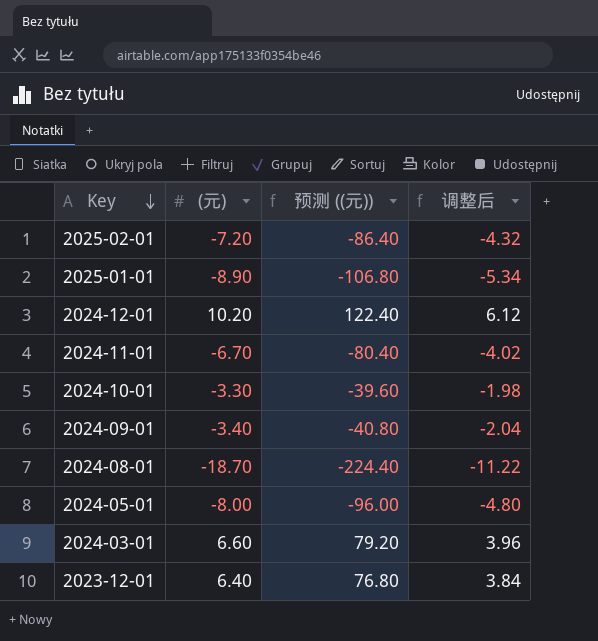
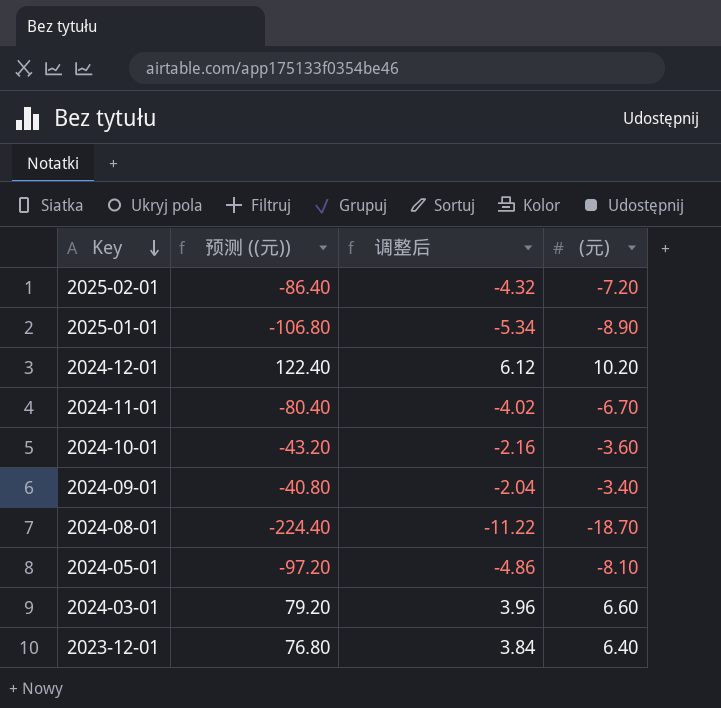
column (元) | position: 2 -> 4
2024-10-01 | 预测 ((元)): -39.60 -> -43.20
2024-10-01 | 调整后: -1.98 -> -2.16
2024-10-01 | (元): -3.30 -> -3.60
2024-05-01 | 预测 ((元)): -96.00 -> -97.20
2024-05-01 | 调整后: -4.80 -> -4.86
2024-05-01 | (元): -8.00 -> -8.10

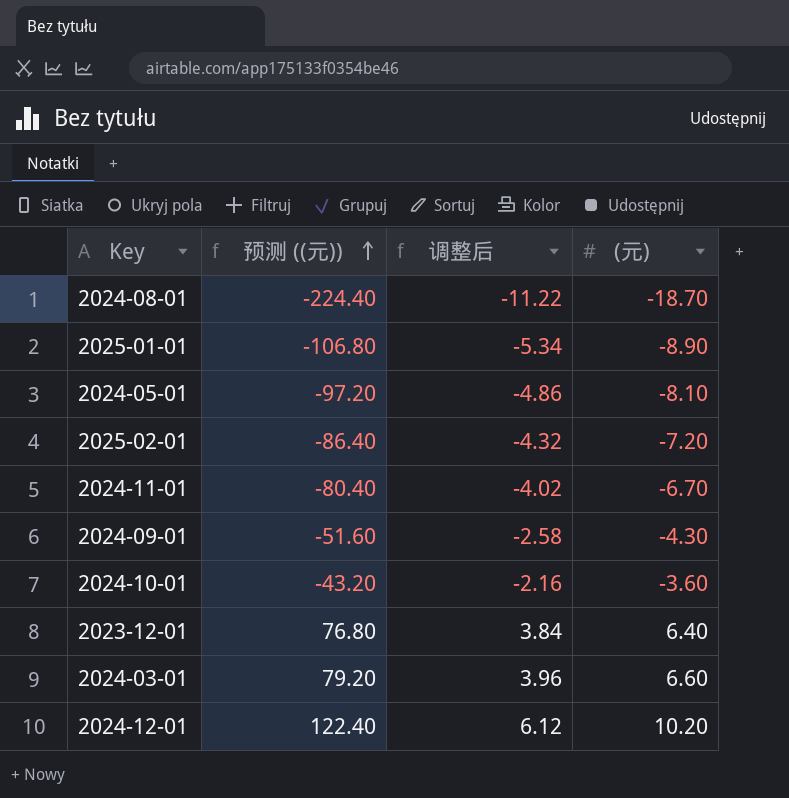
row order: Key descending -> 预测 ((元)) ascending
2024-09-01 | 预测 ((元)): -40.80 -> -51.60
2024-09-01 | 调整后: -2.04 -> -2.58
2024-09-01 | (元): -3.40 -> -4.30

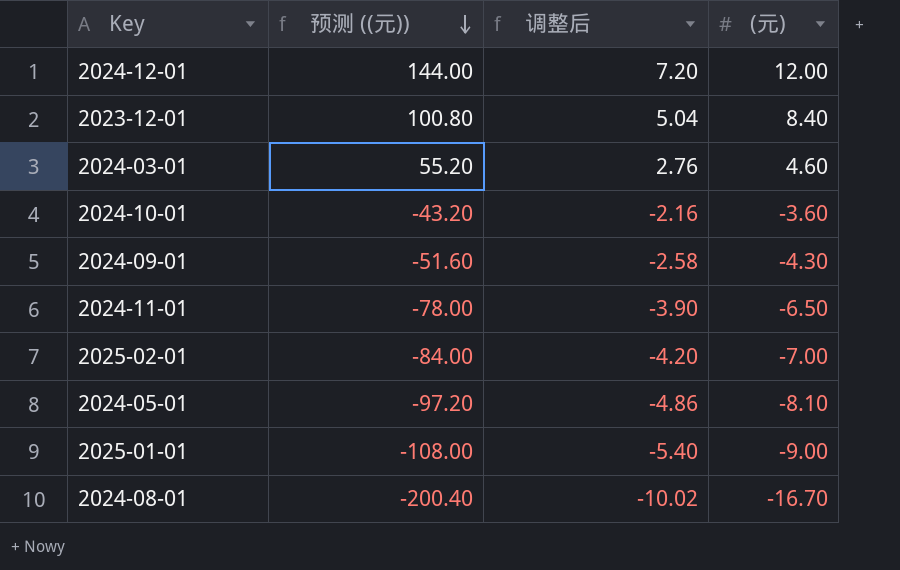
row order: 预测 ((元)) ascending -> 预测 ((元)) descending
2024-12-01 | 预测 ((元)): 122.40 -> 144.00
2024-12-01 | 调整后: 6.12 -> 7.20
2024-12-01 | (元): 10.20 -> 12.00
2023-12-01 | 预测 ((元)): 76.80 -> 100.80
2023-12-01 | 调整后: 3.84 -> 5.04
2023-12-01 | (元): 6.40 -> 8.40
2024-03-01 | 预测 ((元)): 79.20 -> 55.20
2024-03-01 | 调整后: 3.96 -> 2.76
2024-03-01 | (元): 6.60 -> 4.60
2024-11-01 | 预测 ((元)): -80.40 -> -78.00
2024-11-01 | 调整后: -4.02 -> -3.90
2024-11-01 | (元): -6.70 -> -6.50
2025-02-01 | 预测 ((元)): -86.40 -> -84.00
2025-02-01 | 调整后: -4.32 -> -4.20
2025-02-01 | (元): -7.20 -> -7.00
2025-01-01 | 预测 ((元)): -106.80 -> -108.00
2025-01-01 | 调整后: -5.34 -> -5.40
2025-01-01 | (元): -8.90 -> -9.00
2024-08-01 | 预测 ((元)): -224.40 -> -200.40
2024-08-01 | 调整后: -11.22 -> -10.02
2024-08-01 | (元): -18.70 -> -16.70

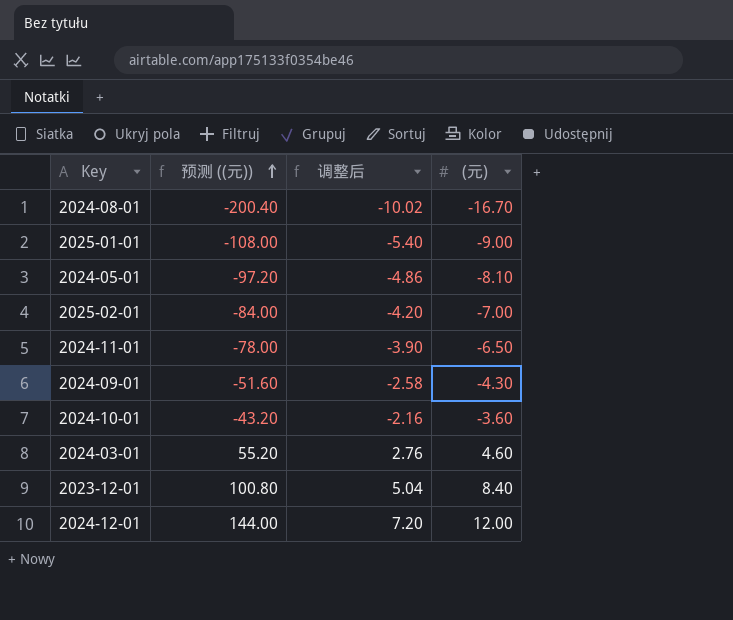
row order: 预测 ((元)) descending -> 预测 ((元)) ascending

